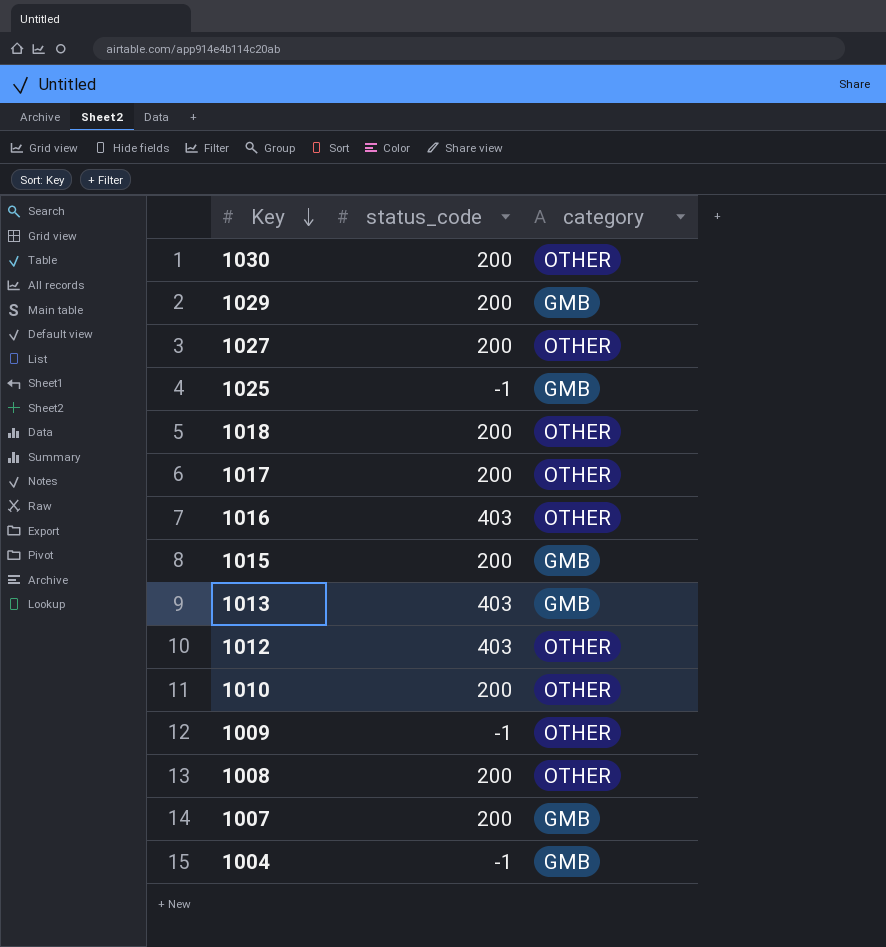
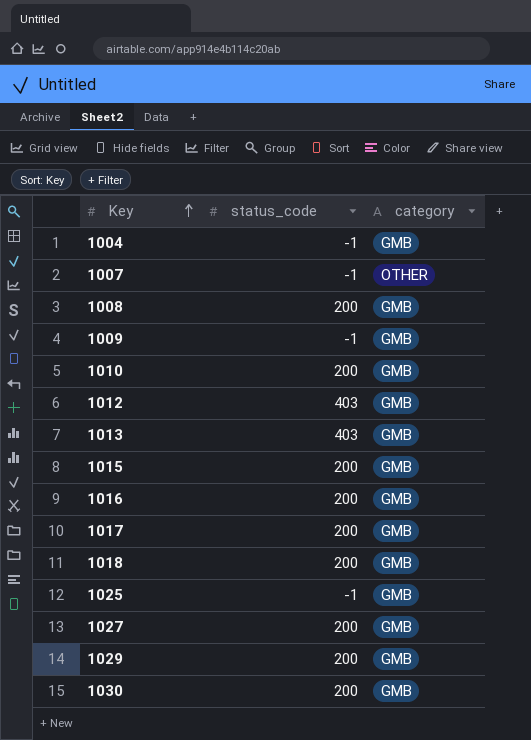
row order: Key descending -> Key ascending
1007 | status_code: 200 -> -1
1007 | category: GMB -> OTHER
1008 | category: OTHER -> GMB
1009 | category: OTHER -> GMB
1010 | category: OTHER -> GMB
1012 | category: OTHER -> GMB
1016 | status_code: 403 -> 200
1016 | category: OTHER -> GMB
1017 | category: OTHER -> GMB
1018 | category: OTHER -> GMB
1027 | category: OTHER -> GMB
1030 | category: OTHER -> GMB

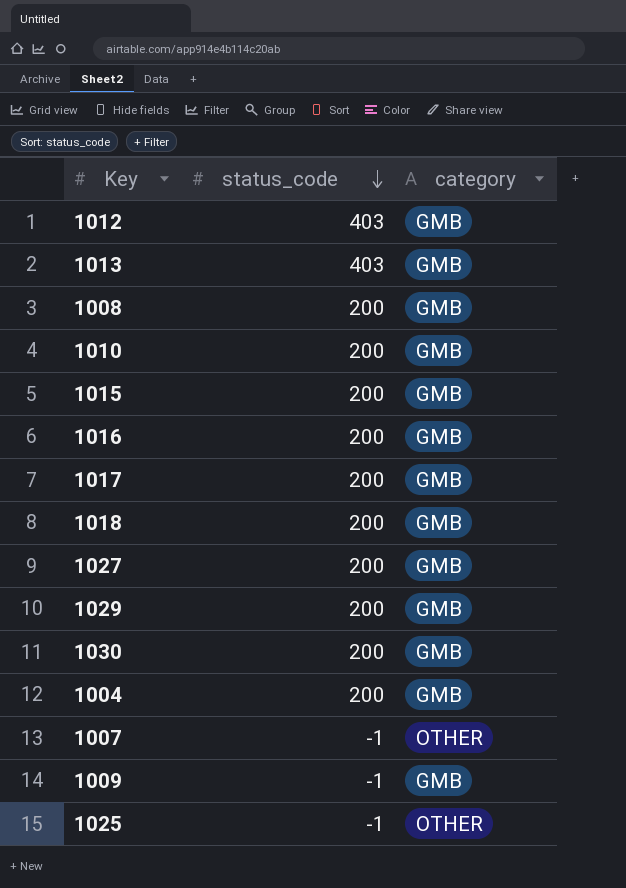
row order: Key ascending -> status_code descending
1004 | status_code: -1 -> 200
1025 | category: GMB -> OTHER

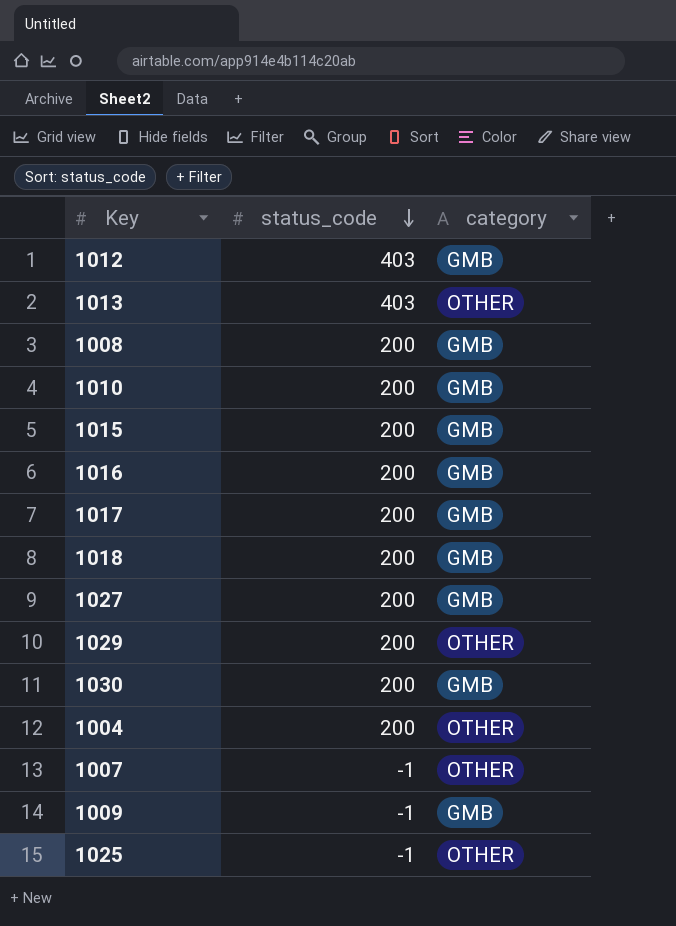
1013 | category: GMB -> OTHER
1029 | category: GMB -> OTHER
1004 | category: GMB -> OTHER

